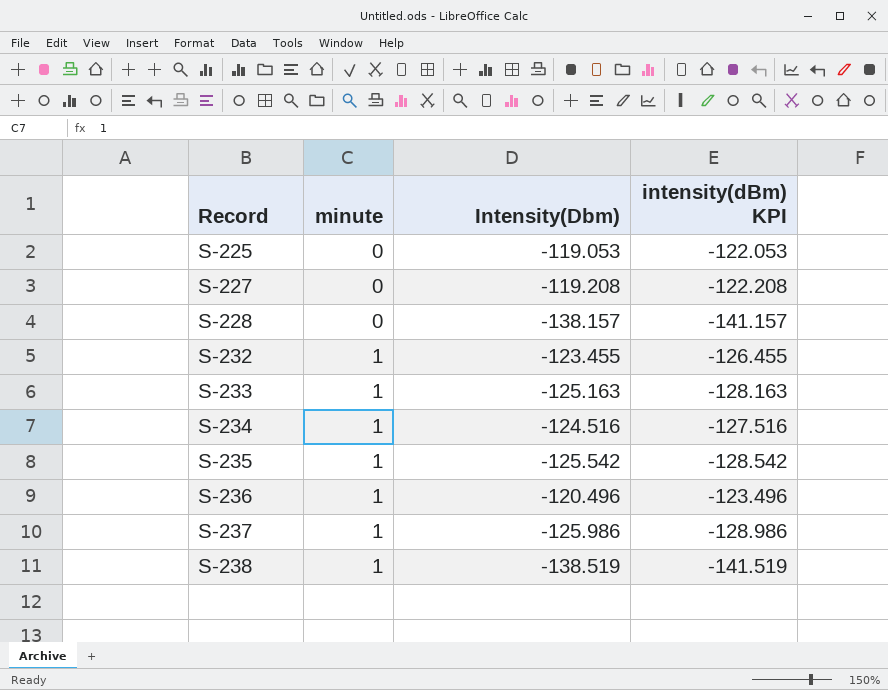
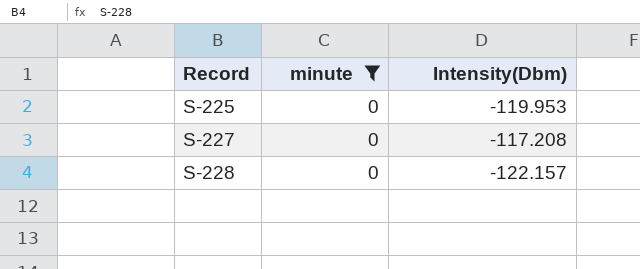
filter: none -> minute = 0
column intensity(dBm) KPI | formula: [Intensity(Dbm)] - 3 -> none
S-225 | Intensity(Dbm): -119.053 -> -119.953
S-227 | Intensity(Dbm): -119.208 -> -117.208
S-228 | Intensity(Dbm): -138.157 -> -122.157

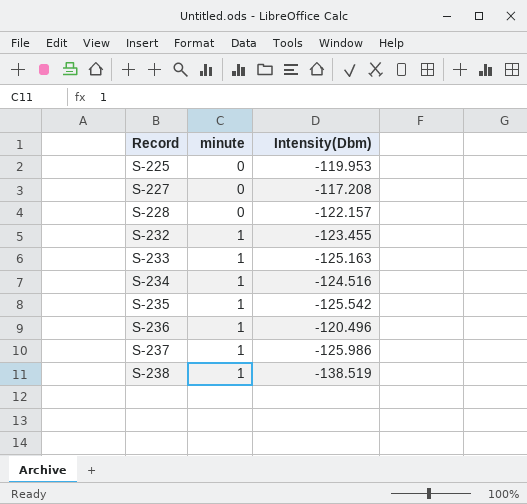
filter: minute = 0 -> none

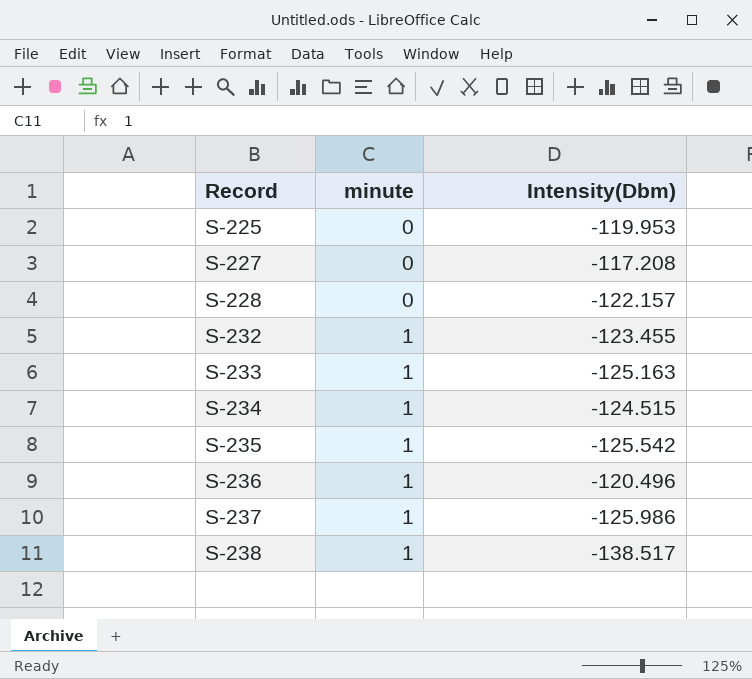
S-234 | Intensity(Dbm): -124.516 -> -124.515
S-238 | Intensity(Dbm): -138.519 -> -138.517

